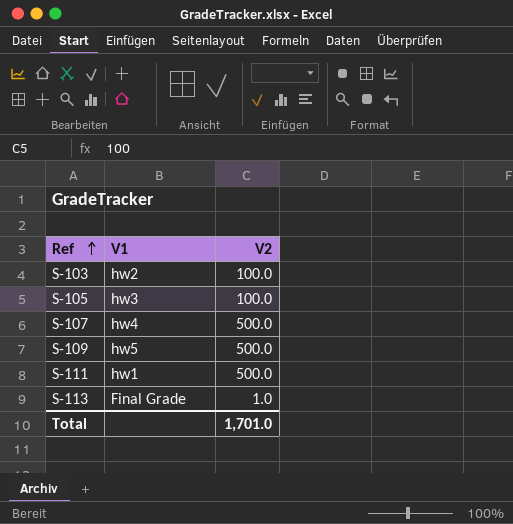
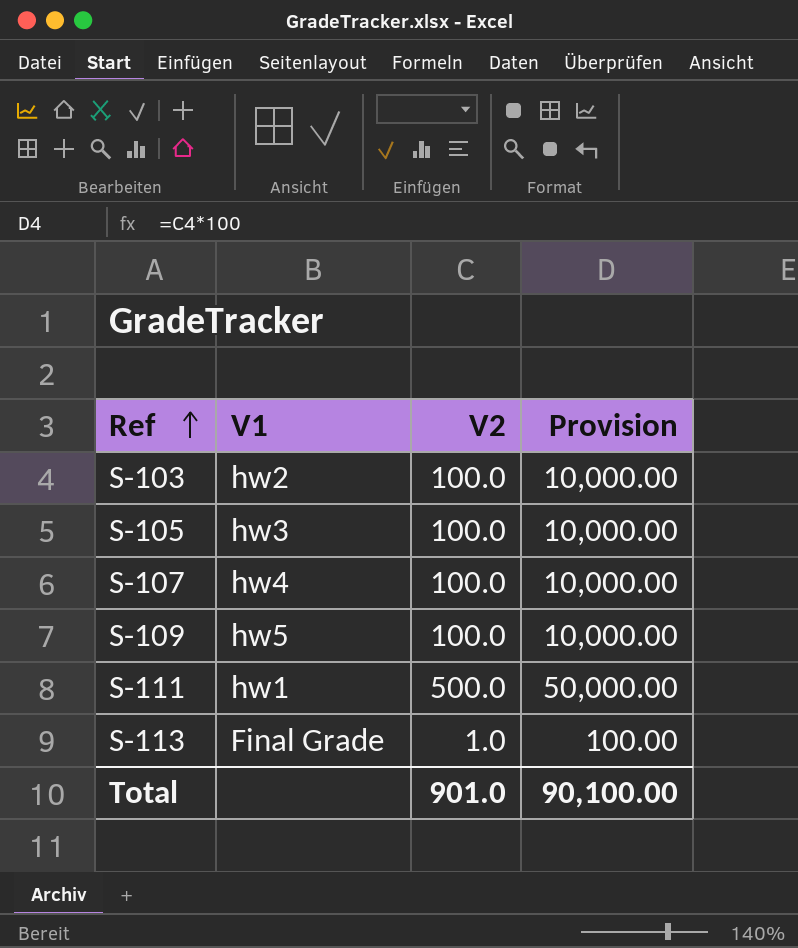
column Provision | formula: none -> [V2] * 100
S-107 | V2: 500.0 -> 100.0
S-109 | V2: 500.0 -> 100.0
Total | V2: 1,701.0 -> 901.0

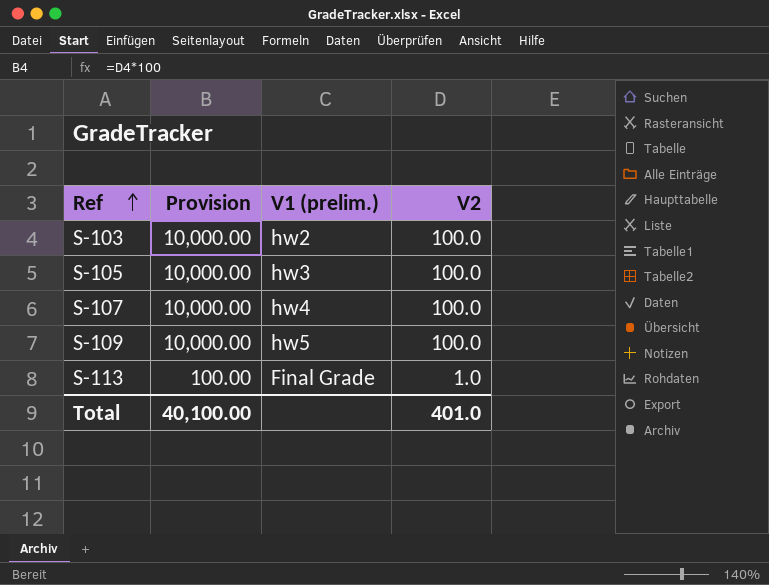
column Provision | position: 4 -> 2
column name: V1 -> V1 (prelim.)
row S-111: hw1 | 500.0 | 50,000.00 -> none
Total | Provision: 90,100.00 -> 40,100.00
Total | V2: 901.0 -> 401.0

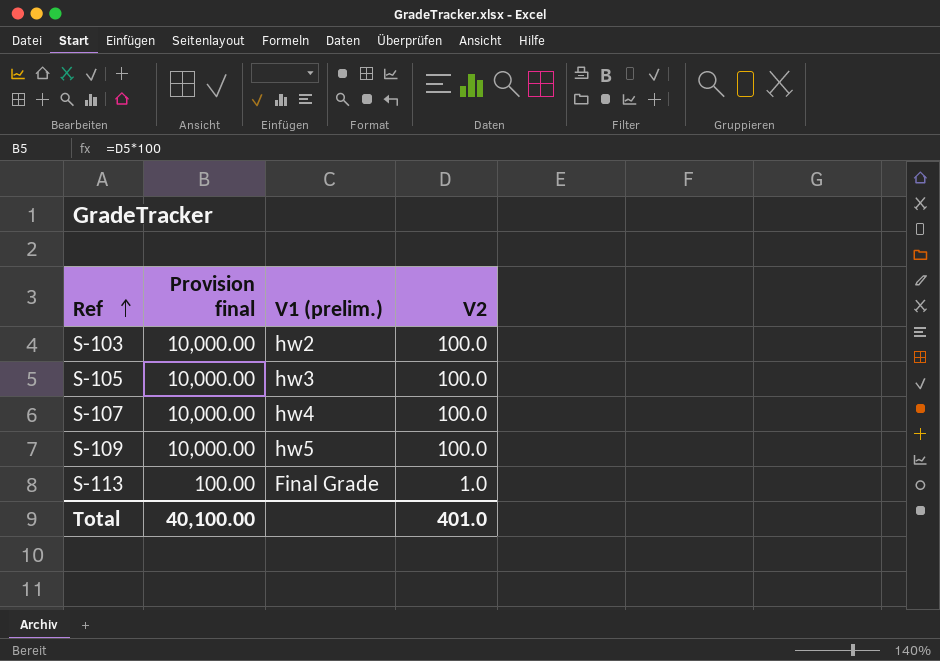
column name: Provision -> Provision final

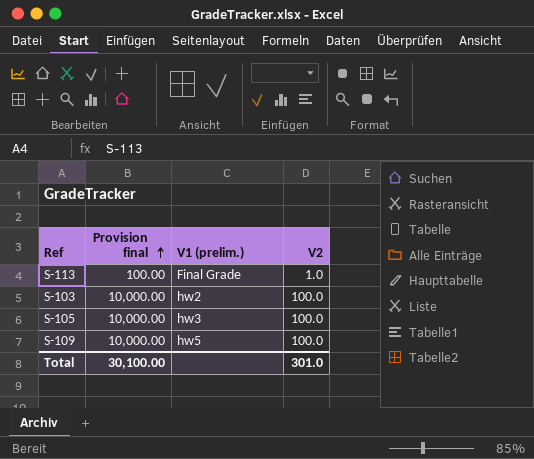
row order: Ref ascending -> Provision final ascending
row S-107: 10,000.00 | hw4 | 100.0 -> none
Total | Provision final: 40,100.00 -> 30,100.00
Total | V2: 401.0 -> 301.0

